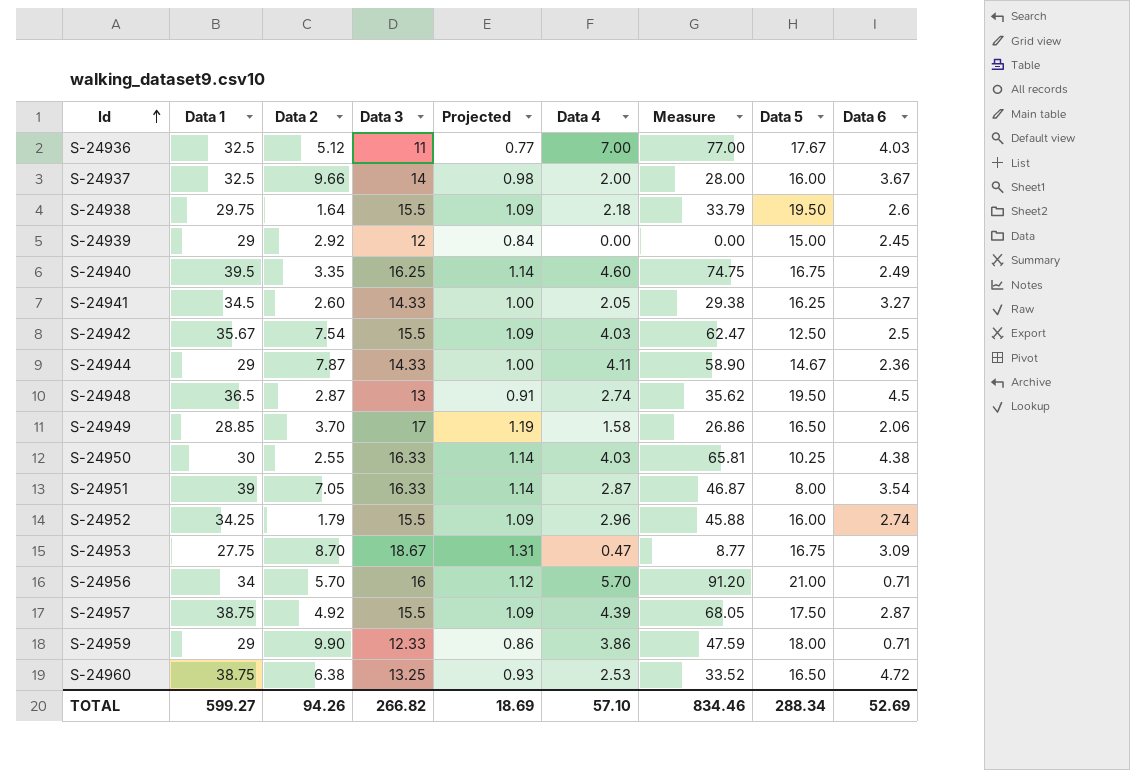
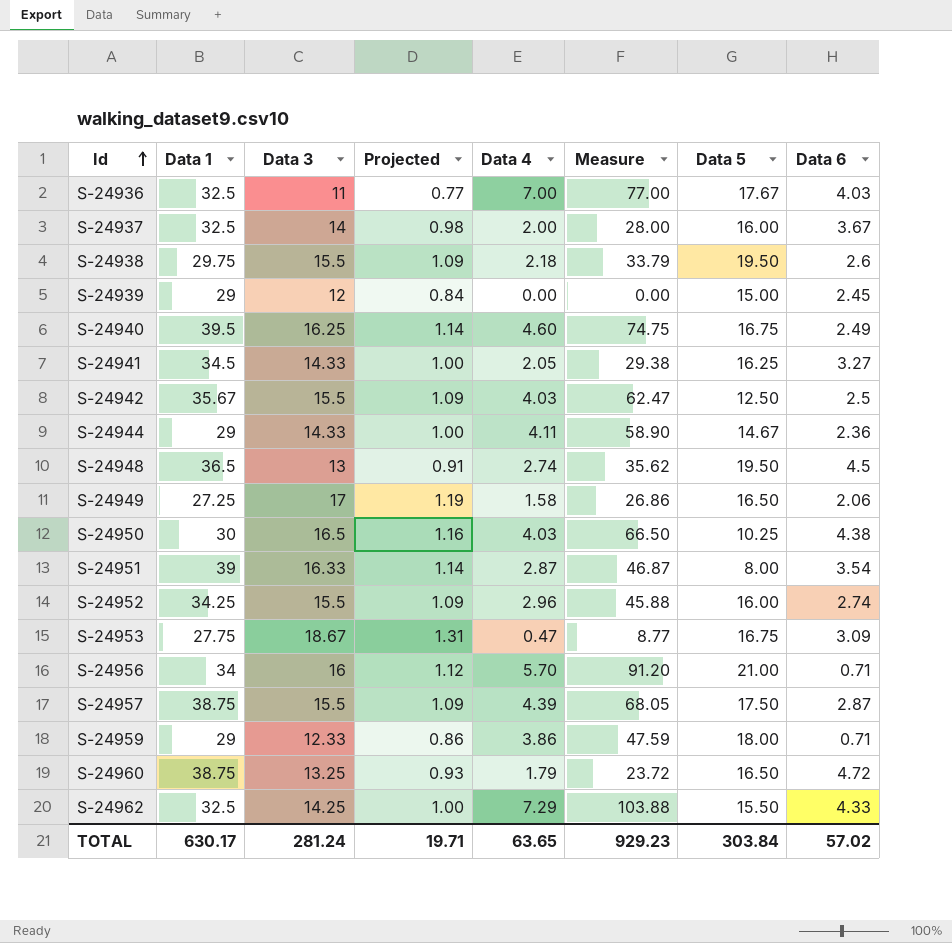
column Data 2 | position: 3 -> none
S-24949 | Data 1: 28.85 -> 27.25
S-24950 | Data 3: 16.33 -> 16.5
S-24950 | Projected: 1.14 -> 1.16
S-24950 | Measure: 65.81 -> 66.50
S-24960 | Data 4: 2.53 -> 1.79
S-24960 | Measure: 33.52 -> 23.72
row S-24962: none -> 32.5 | 14.25 | 1.00 | 7.29 | 103.88 | 15.50 | 4.33
TOTAL | Data 1: 599.27 -> 630.17
TOTAL | Data 3: 266.82 -> 281.24
TOTAL | Projected: 18.69 -> 19.71
TOTAL | Data 4: 57.10 -> 63.65
TOTAL | Measure: 834.46 -> 929.23
TOTAL | Data 5: 288.34 -> 303.84
TOTAL | Data 6: 52.69 -> 57.02

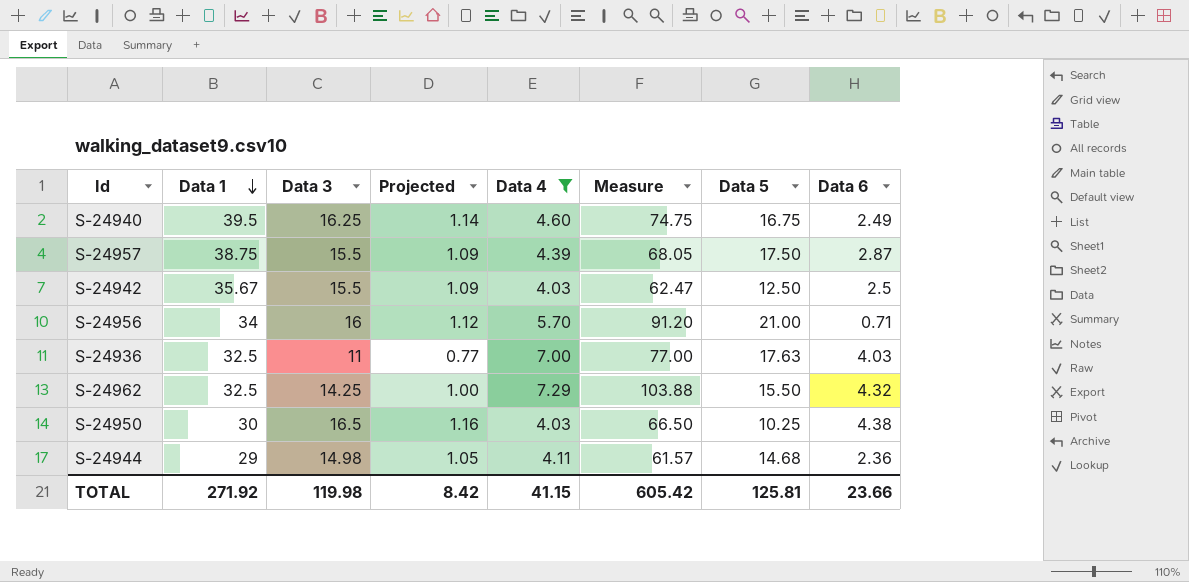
filter: none -> Data 4 >= 4.03
row order: Id ascending -> Data 1 descending
S-24936 | Data 5: 17.67 -> 17.63
S-24962 | Data 6: 4.33 -> 4.32
S-24944 | Data 3: 14.33 -> 14.98
S-24944 | Projected: 1.00 -> 1.05
S-24944 | Measure: 58.90 -> 61.57
S-24944 | Data 5: 14.67 -> 14.68
TOTAL | Data 1: 630.17 -> 271.92
TOTAL | Data 3: 281.24 -> 119.98
TOTAL | Projected: 19.71 -> 8.42
TOTAL | Data 4: 63.65 -> 41.15
TOTAL | Measure: 929.23 -> 605.42
TOTAL | Data 5: 303.84 -> 125.81
TOTAL | Data 6: 57.02 -> 23.66

